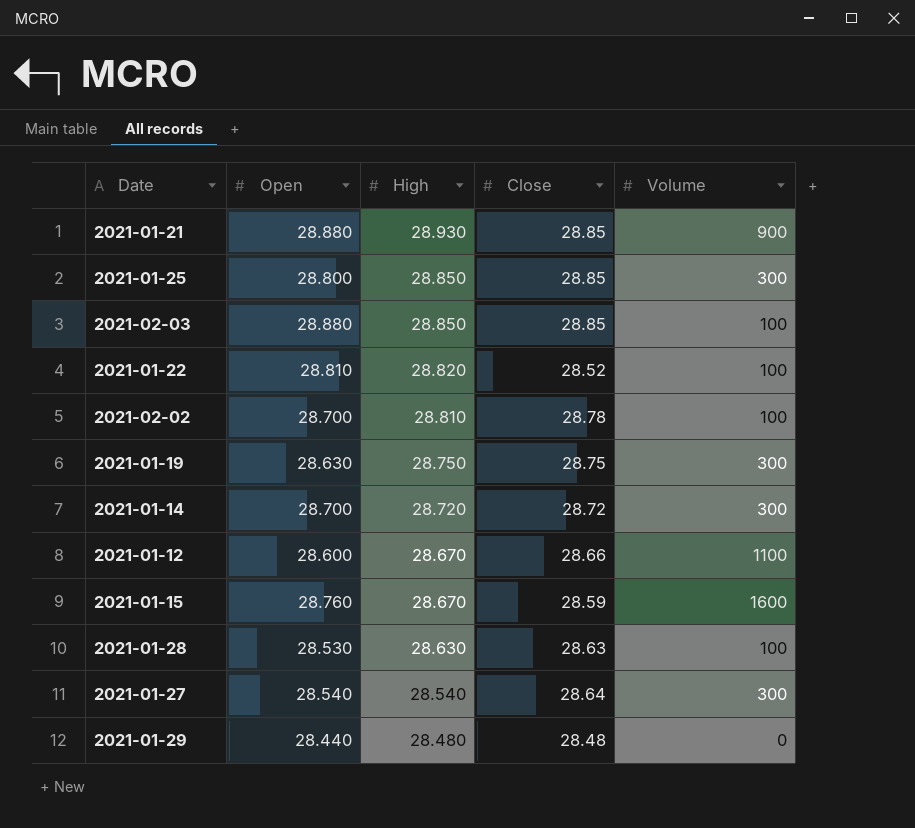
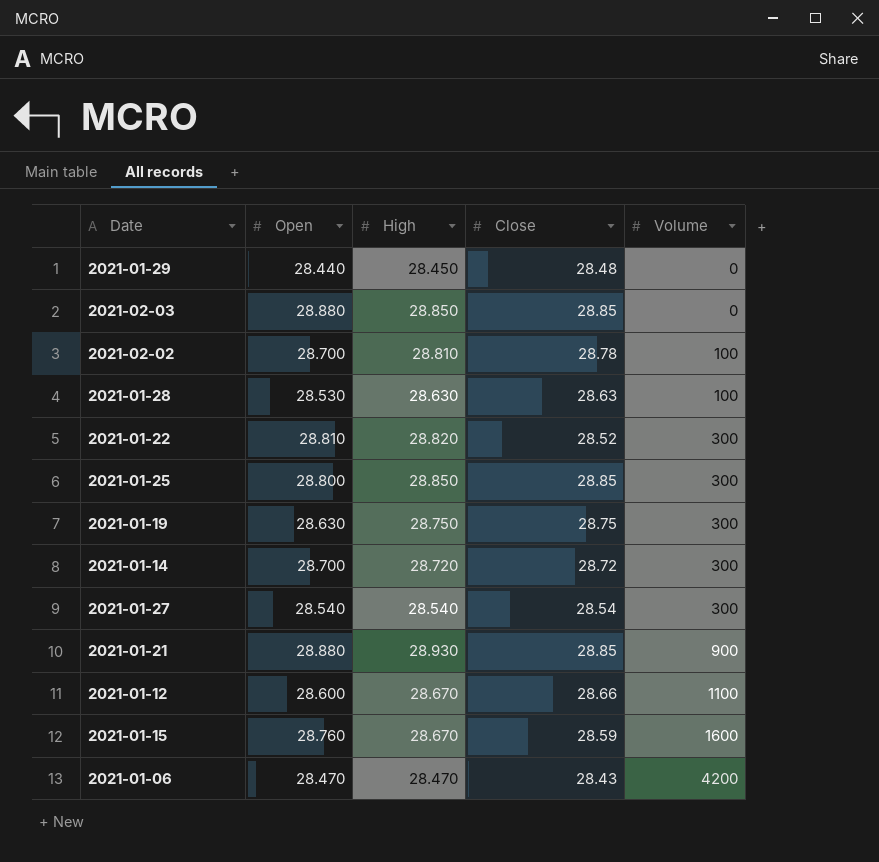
row order: High descending -> Volume ascending
2021-01-29 | High: 28.480 -> 28.450
2021-02-03 | Volume: 100 -> 0
2021-01-22 | Volume: 100 -> 300
2021-01-27 | Close: 28.64 -> 28.54
row 2021-01-06: none -> 28.470 | 28.470 | 28.43 | 4200

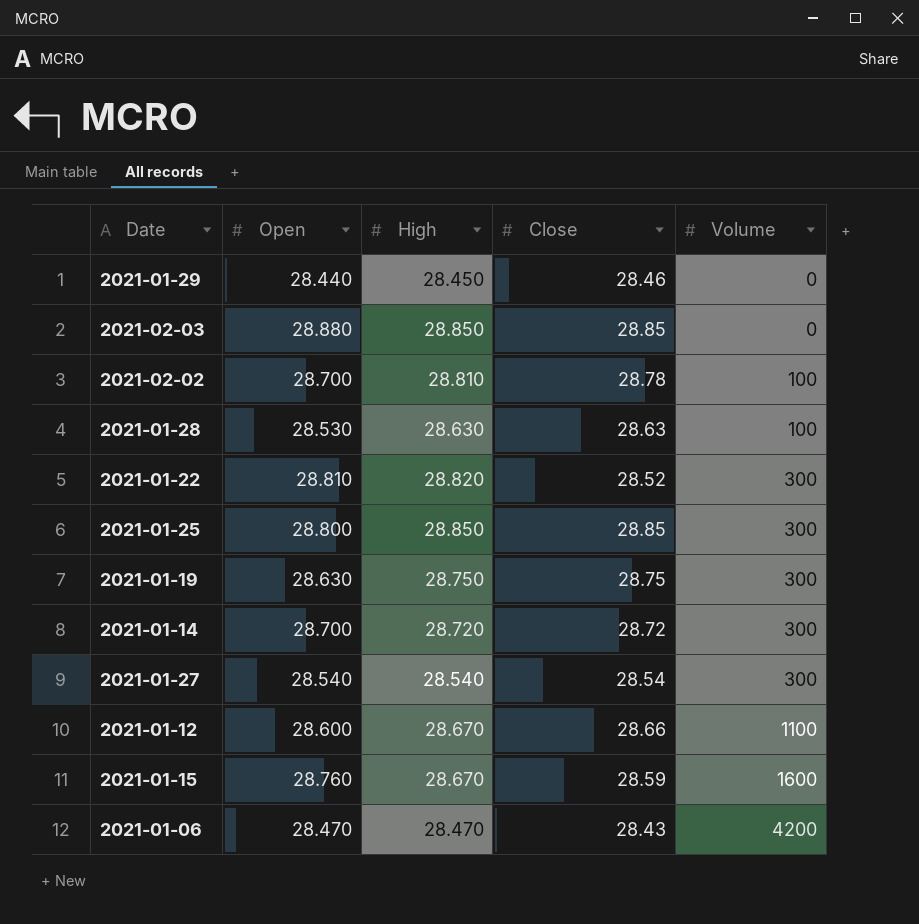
row 2021-01-21: 28.880 | 28.930 | 28.85 | 900 -> none
2021-01-29 | Close: 28.48 -> 28.46

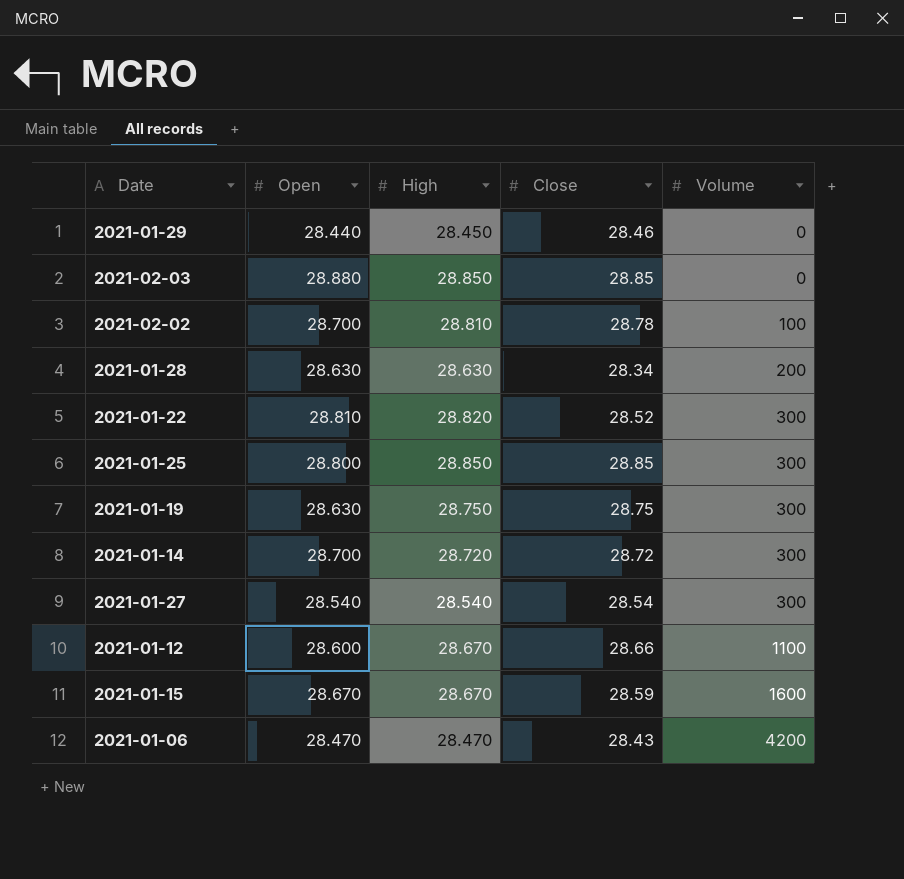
2021-01-28 | Open: 28.530 -> 28.630
2021-01-28 | Close: 28.63 -> 28.34
2021-01-28 | Volume: 100 -> 200
2021-01-15 | Open: 28.760 -> 28.670

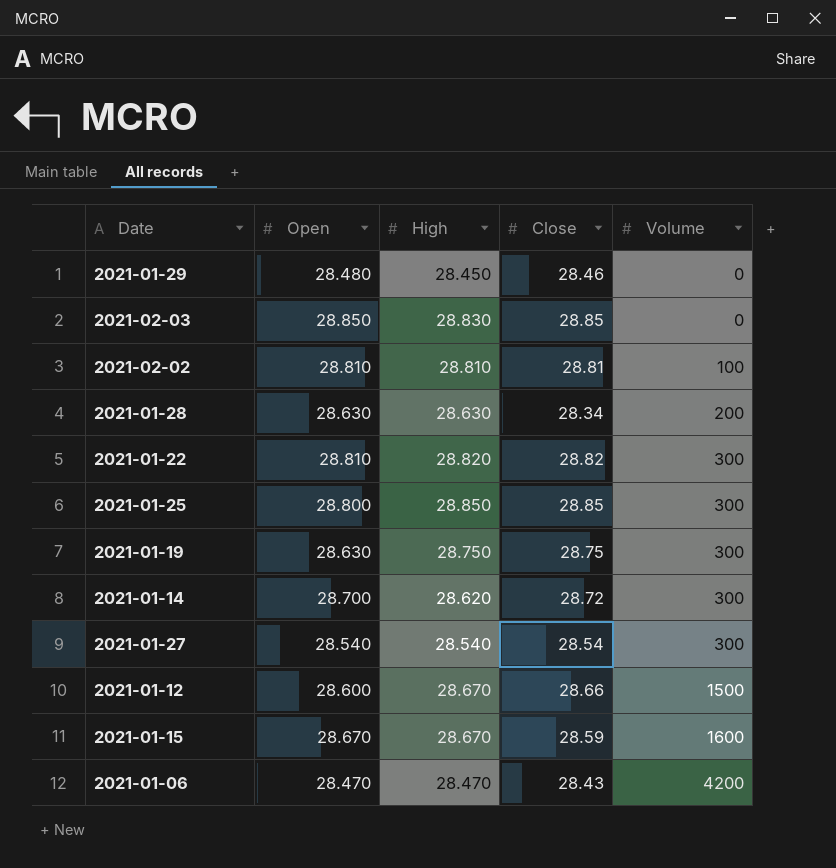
2021-01-29 | Open: 28.440 -> 28.480
2021-02-03 | Open: 28.880 -> 28.850
2021-02-03 | High: 28.850 -> 28.830
2021-02-02 | Open: 28.700 -> 28.810
2021-02-02 | Close: 28.78 -> 28.81
2021-01-22 | Close: 28.52 -> 28.82
2021-01-14 | High: 28.720 -> 28.620
2021-01-12 | Volume: 1100 -> 1500

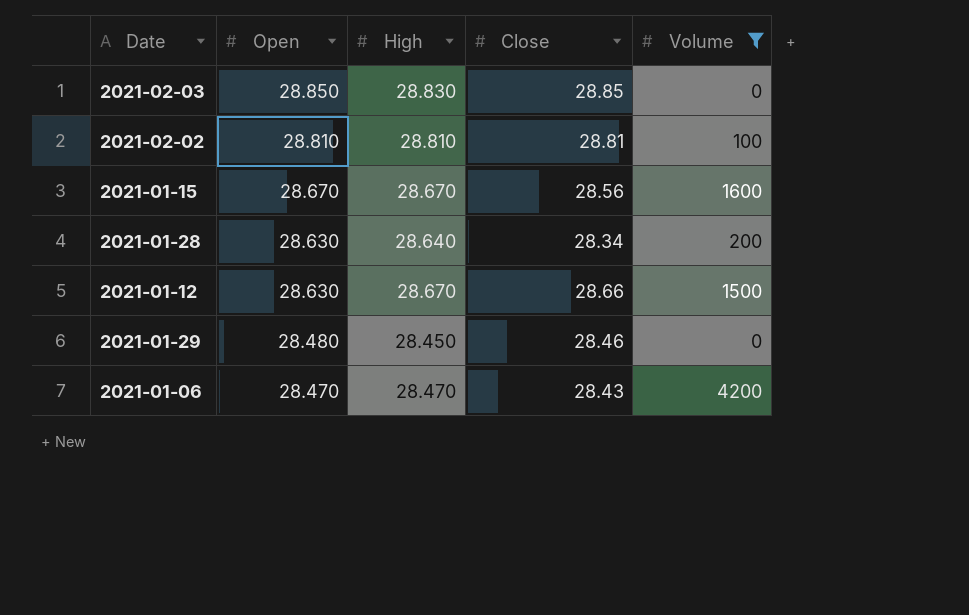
filter: none -> Volume != 300
row order: Volume ascending -> Open descending
2021-01-15 | Close: 28.59 -> 28.56
2021-01-28 | High: 28.630 -> 28.640
2021-01-12 | Open: 28.600 -> 28.630

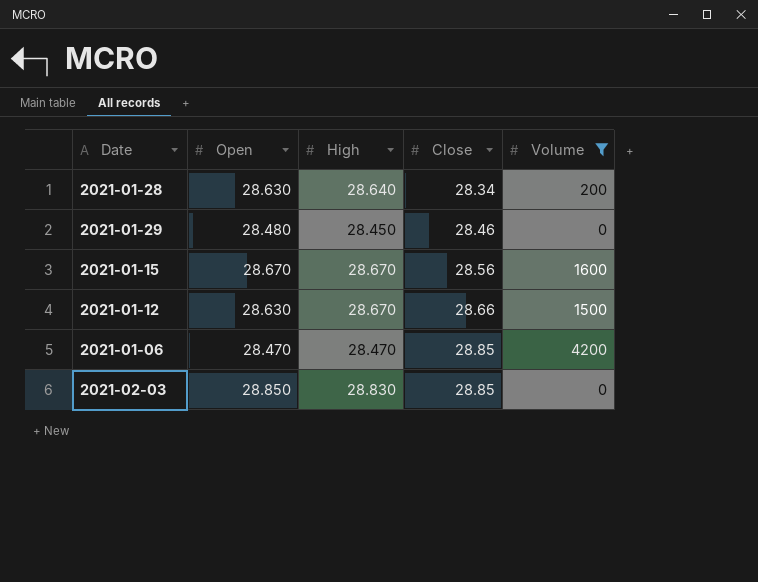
row order: Open descending -> Close ascending
row 2021-02-02: 28.810 | 28.810 | 28.81 | 100 -> none
2021-01-06 | Close: 28.43 -> 28.85

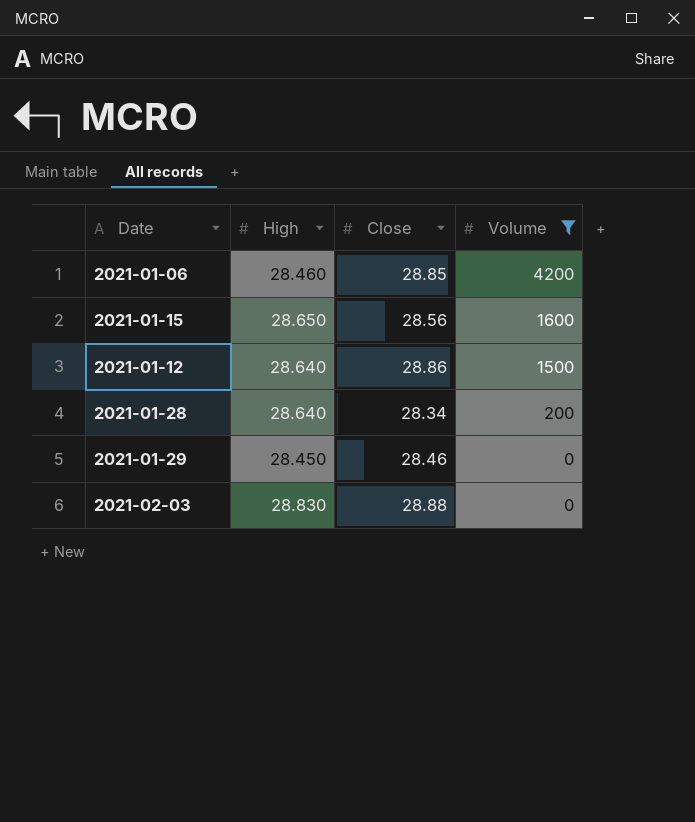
row order: Close ascending -> Volume descending
column Open | position: 2 -> none
2021-01-06 | High: 28.470 -> 28.460
2021-01-15 | High: 28.670 -> 28.650
2021-01-12 | High: 28.670 -> 28.640
2021-01-12 | Close: 28.66 -> 28.86
2021-02-03 | Close: 28.85 -> 28.88

